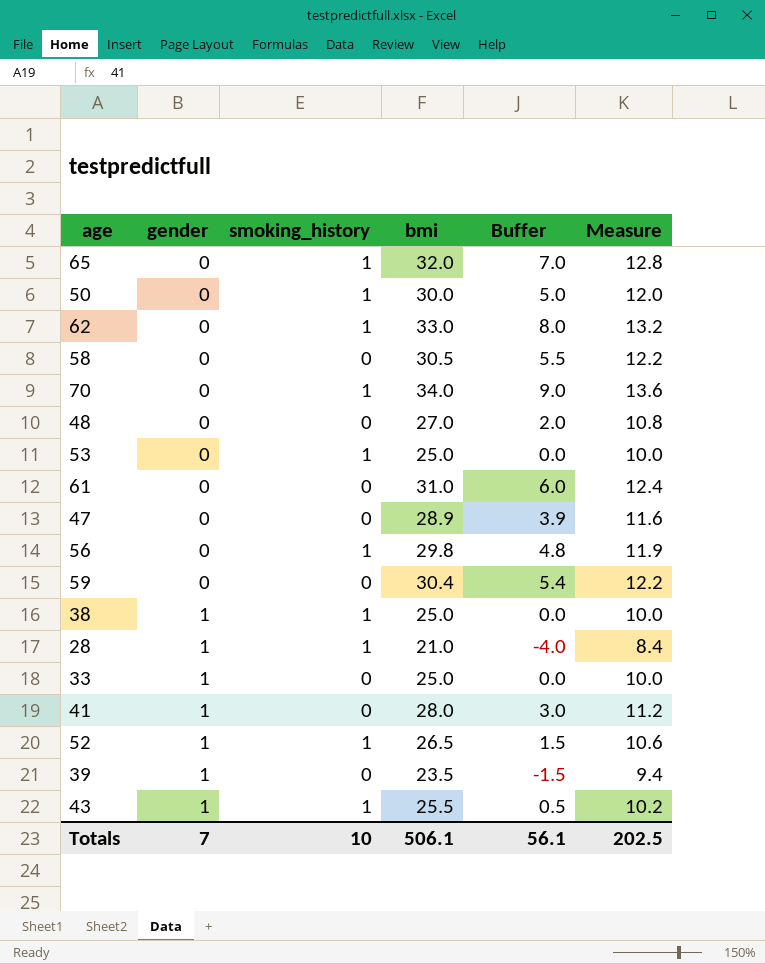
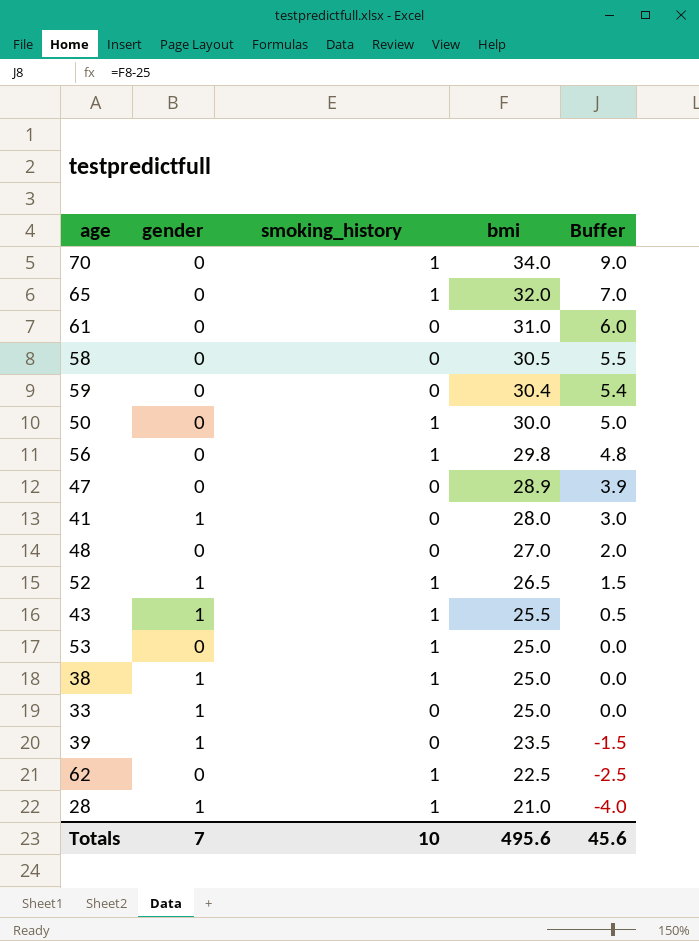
row order: gender ascending -> bmi descending
column Measure | formula: [bmi] * 0.4 -> none
62 | bmi: 33.0 -> 22.5
62 | Buffer: 8.0 -> -2.5
Totals | bmi: 506.1 -> 495.6
Totals | Buffer: 56.1 -> 45.6

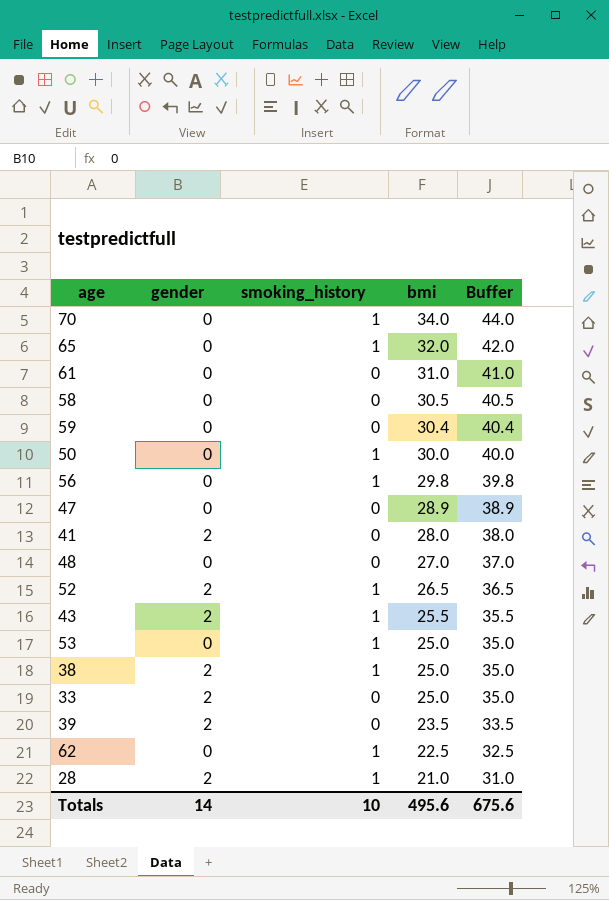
column Buffer | formula: [bmi] - 25 -> [bmi] + 10
41 | gender: 1 -> 2
52 | gender: 1 -> 2
43 | gender: 1 -> 2
38 | gender: 1 -> 2
33 | gender: 1 -> 2
39 | gender: 1 -> 2
28 | gender: 1 -> 2
Totals | gender: 7 -> 14
Totals | Buffer: 45.6 -> 675.6

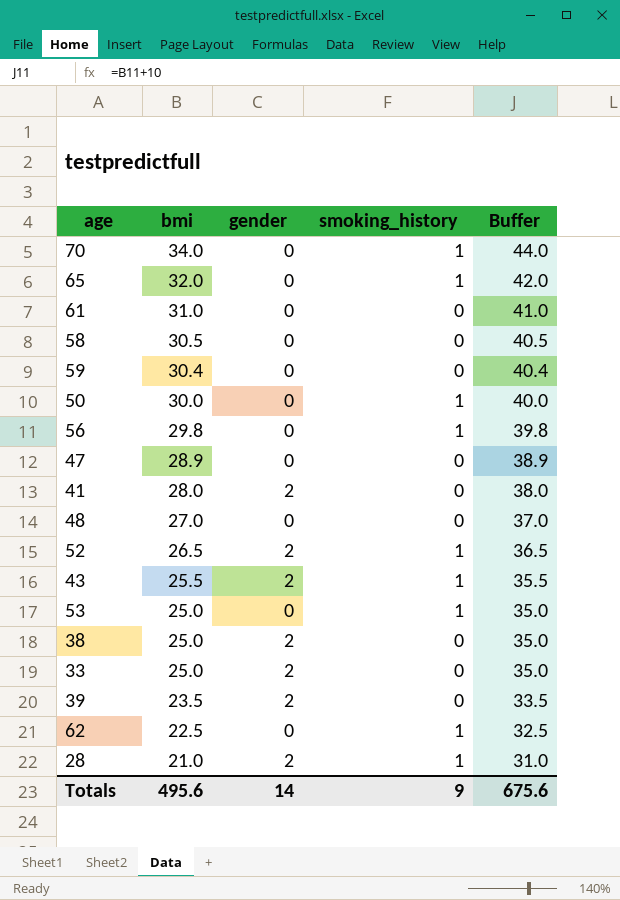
column bmi | position: 4 -> 2
38 | smoking_history: 1 -> 0
Totals | smoking_history: 10 -> 9

